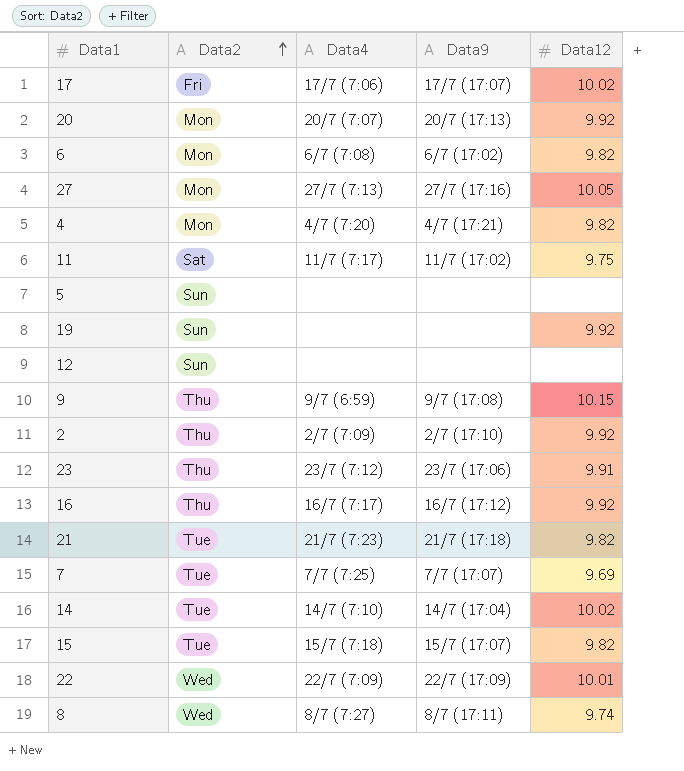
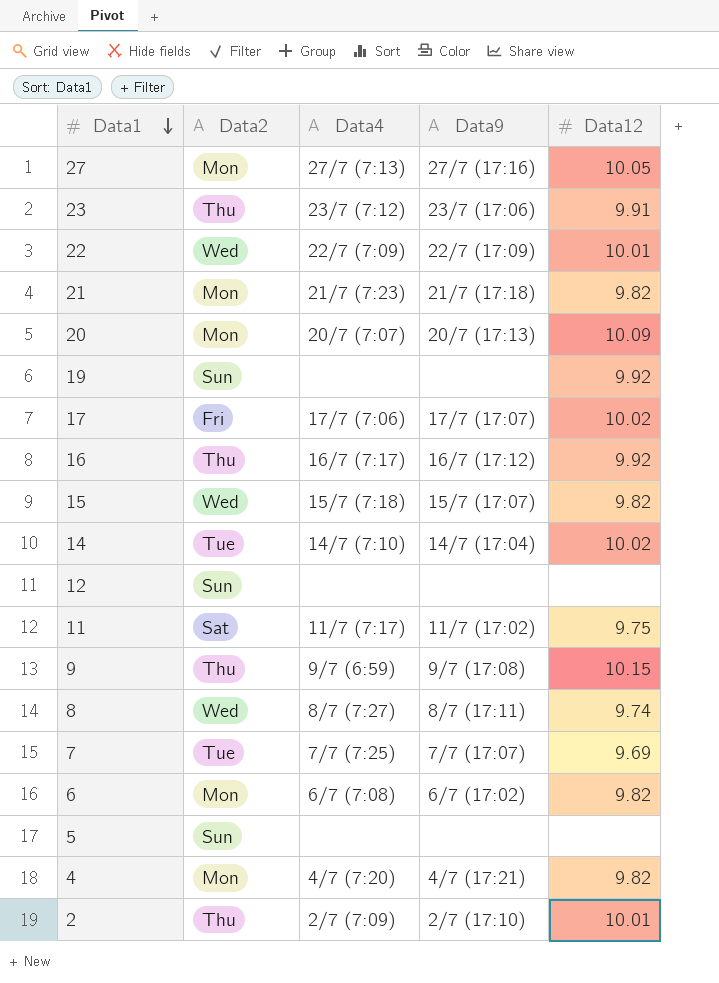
row order: Data2 ascending -> Data1 descending
21 | Data2: Tue -> Mon
20 | Data12: 9.92 -> 10.09
15 | Data2: Tue -> Wed
2 | Data12: 9.92 -> 10.01

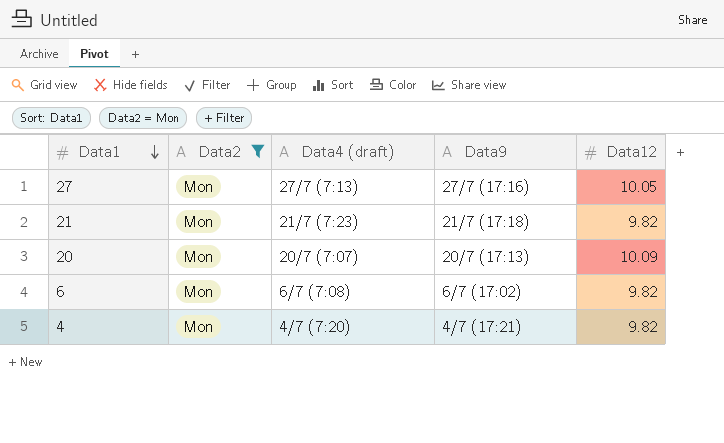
filter: none -> Data2 = Mon
column name: Data4 -> Data4 (draft)

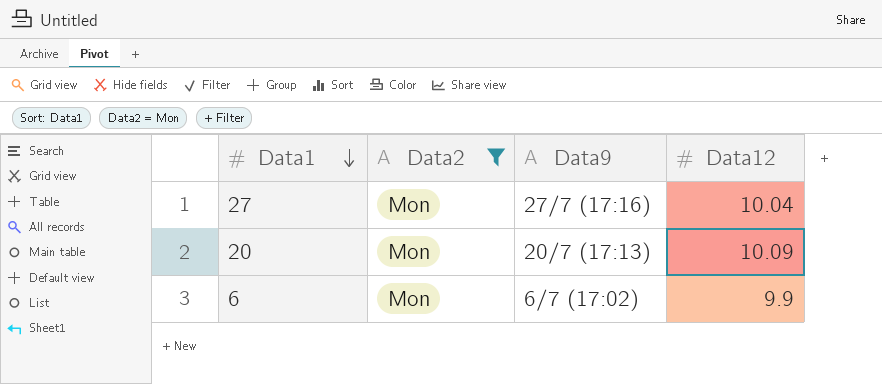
column Data4 (draft) | position: 3 -> none
row 21: Mon | 21/7 (7:23) | 21/7 (17:18) | 9.82 -> none
row 4: Mon | 4/7 (7:20) | 4/7 (17:21) | 9.82 -> none
27 | Data12: 10.05 -> 10.04
6 | Data12: 9.82 -> 9.9

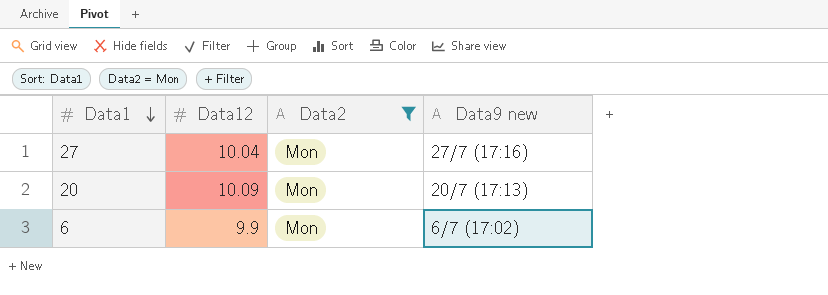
column Data12 | position: 4 -> 2
column name: Data9 -> Data9 new

